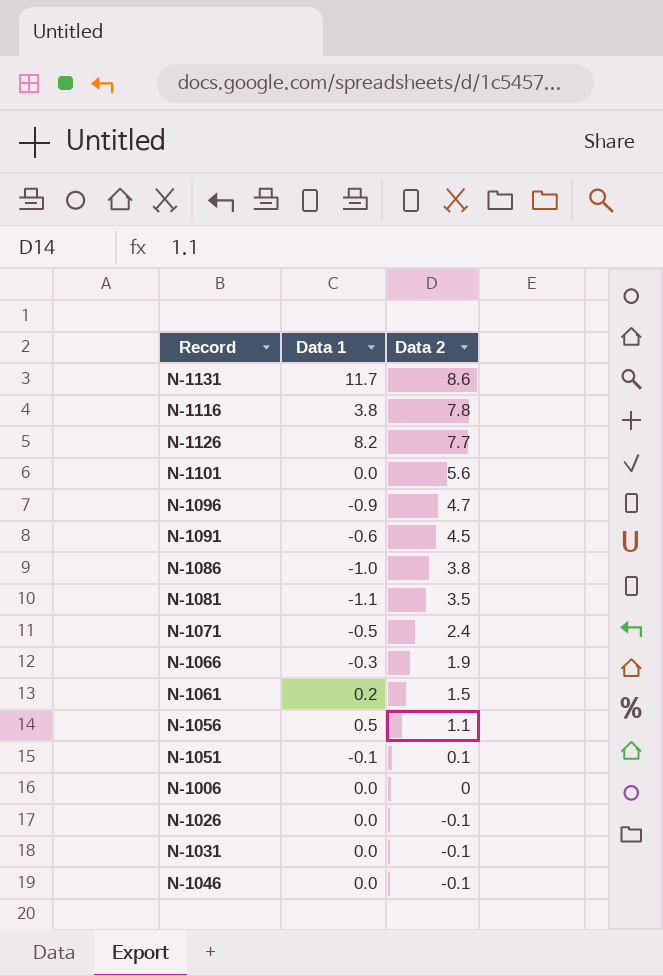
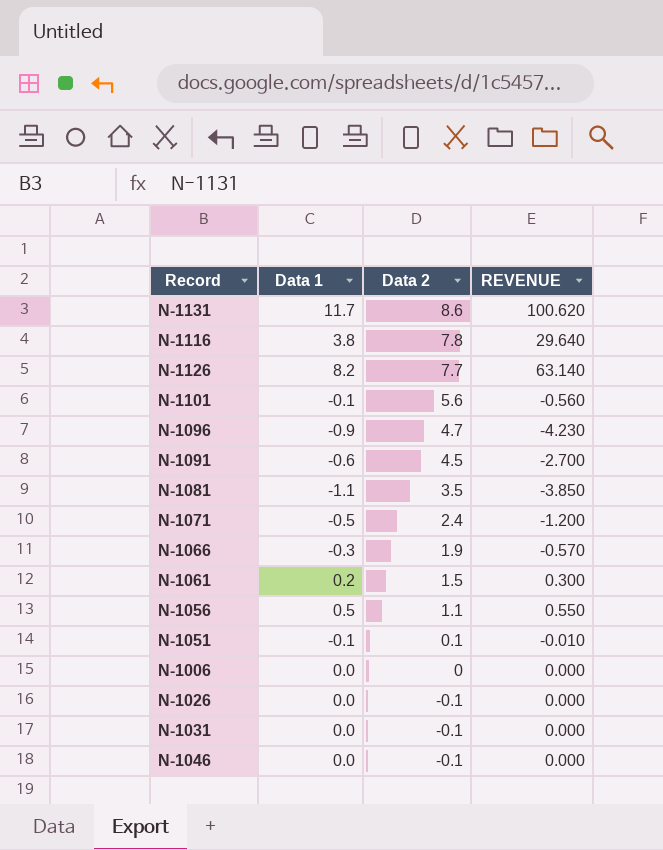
column REVENUE | formula: none -> [Data 1] * [Data 2]
row N-1086: -1.0 | 3.8 -> none
N-1101 | Data 1: 0.0 -> -0.1

